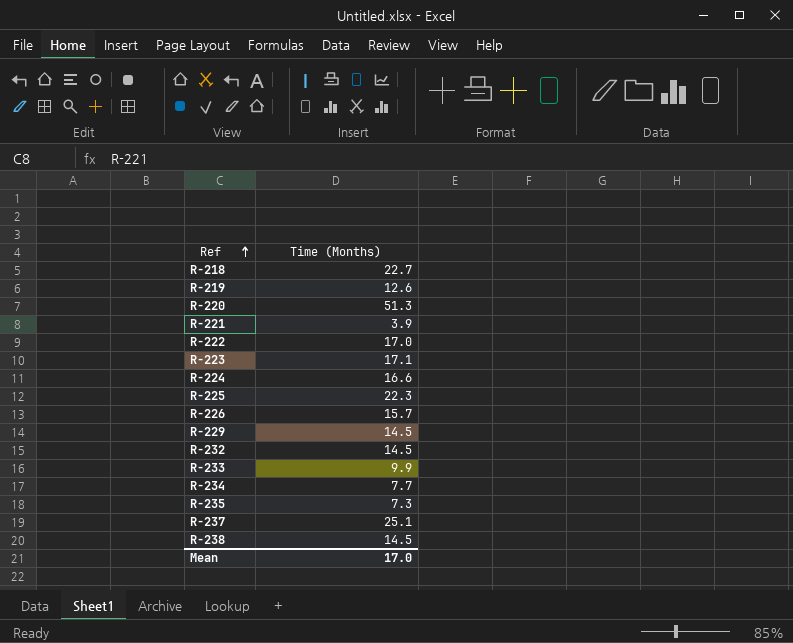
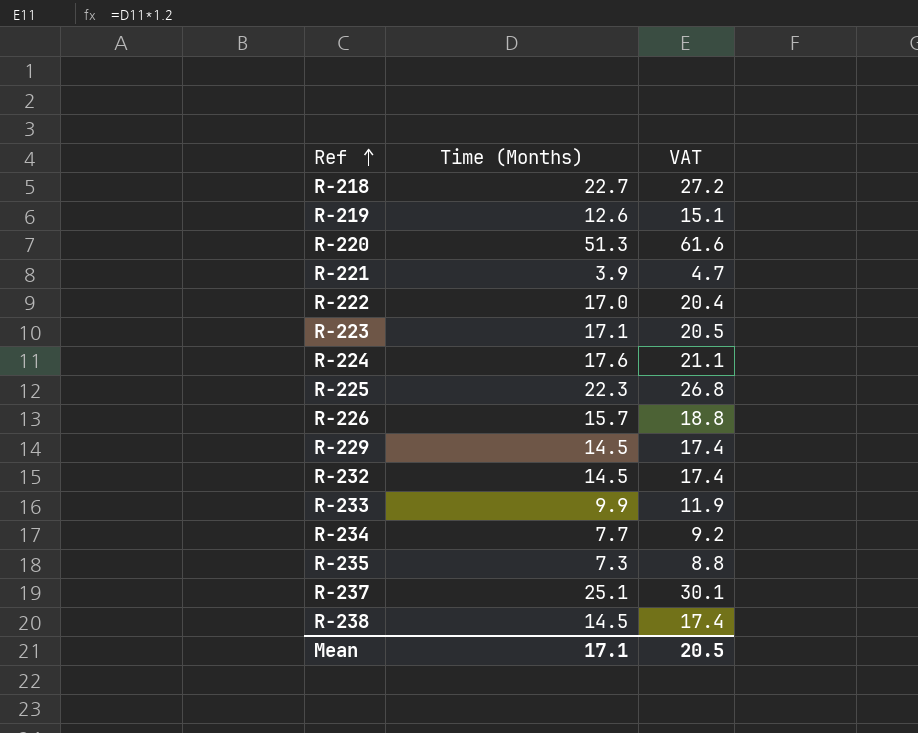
column VAT | formula: none -> [Time (Months)] * 1.2
R-224 | Time (Months): 16.6 -> 17.6
Mean | Time (Months): 17.0 -> 17.1

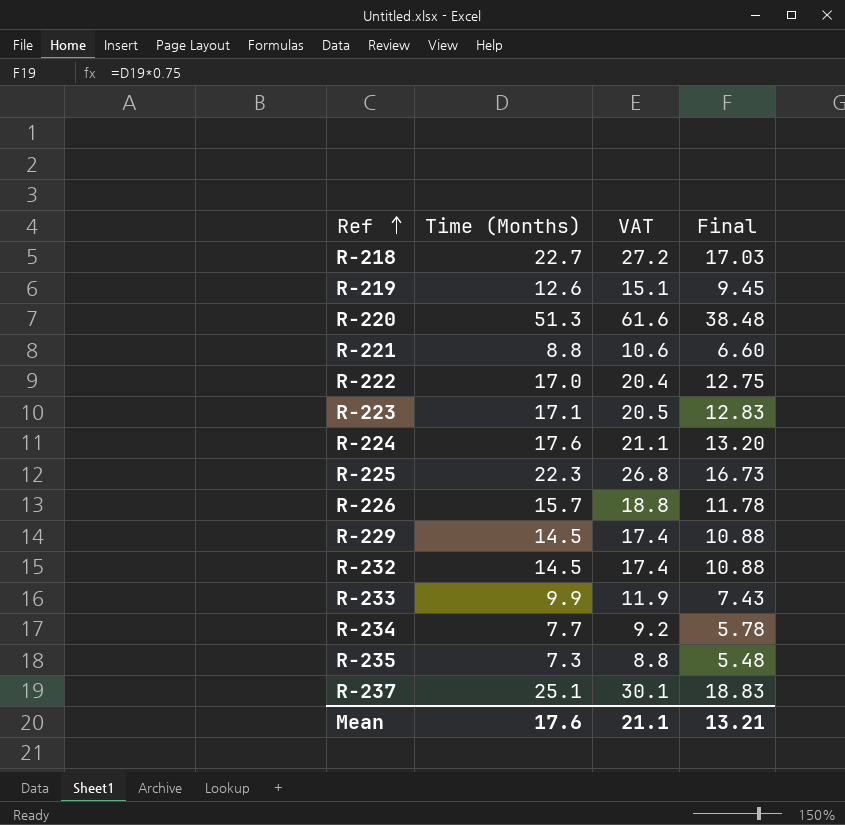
column Final | formula: none -> [Time (Months)] * 0.75
row R-238: 14.5 | 17.4 -> none
R-221 | Time (Months): 3.9 -> 8.8
R-221 | VAT: 4.7 -> 10.6
Mean | Time (Months): 17.1 -> 17.6
Mean | VAT: 20.5 -> 21.1

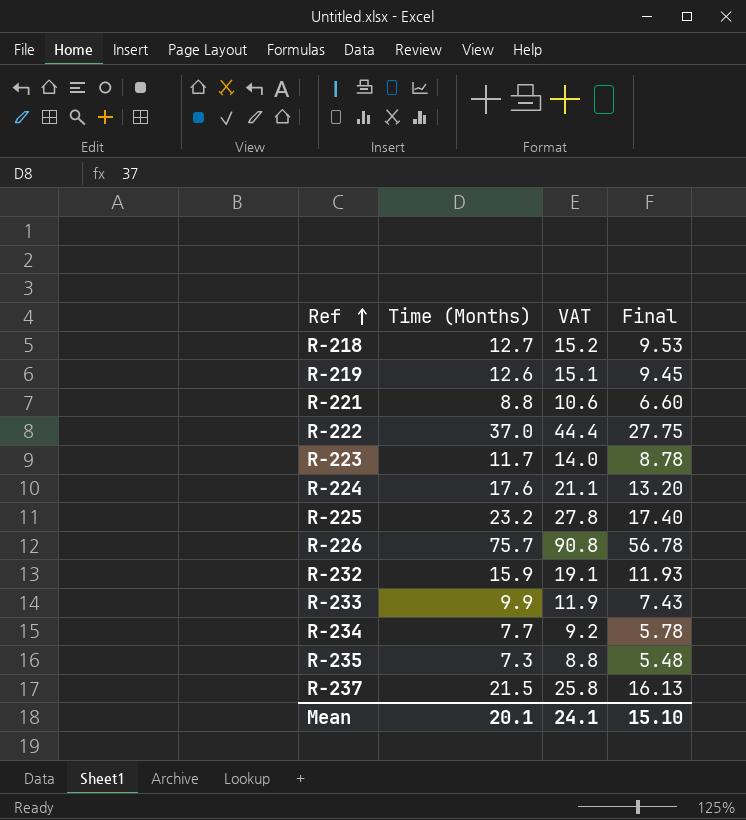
row R-220: 51.3 | 61.6 | 38.48 -> none
row R-229: 14.5 | 17.4 | 10.88 -> none
R-218 | Time (Months): 22.7 -> 12.7
R-218 | VAT: 27.2 -> 15.2
R-218 | Final: 17.03 -> 9.53
R-222 | Time (Months): 17.0 -> 37.0
R-222 | VAT: 20.4 -> 44.4
R-222 | Final: 12.75 -> 27.75
R-223 | Time (Months): 17.1 -> 11.7
R-223 | VAT: 20.5 -> 14.0
R-223 | Final: 12.83 -> 8.78
R-225 | Time (Months): 22.3 -> 23.2
R-225 | VAT: 26.8 -> 27.8
R-225 | Final: 16.73 -> 17.40
R-226 | Time (Months): 15.7 -> 75.7
R-226 | VAT: 18.8 -> 90.8
R-226 | Final: 11.78 -> 56.78
R-232 | Time (Months): 14.5 -> 15.9
R-232 | VAT: 17.4 -> 19.1
R-232 | Final: 10.88 -> 11.93
R-237 | Time (Months): 25.1 -> 21.5
R-237 | VAT: 30.1 -> 25.8
R-237 | Final: 18.83 -> 16.13
Mean | Time (Months): 17.6 -> 20.1
Mean | VAT: 21.1 -> 24.1
Mean | Final: 13.21 -> 15.10

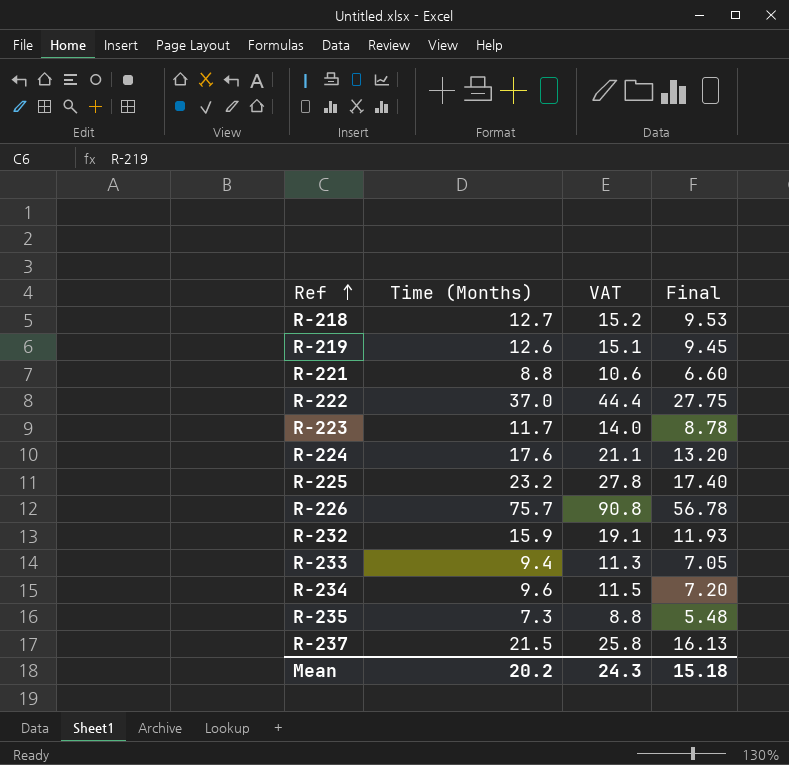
R-233 | Time (Months): 9.9 -> 9.4
R-233 | VAT: 11.9 -> 11.3
R-233 | Final: 7.43 -> 7.05
R-234 | Time (Months): 7.7 -> 9.6
R-234 | VAT: 9.2 -> 11.5
R-234 | Final: 5.78 -> 7.20
Mean | Time (Months): 20.1 -> 20.2
Mean | VAT: 24.1 -> 24.3
Mean | Final: 15.10 -> 15.18

